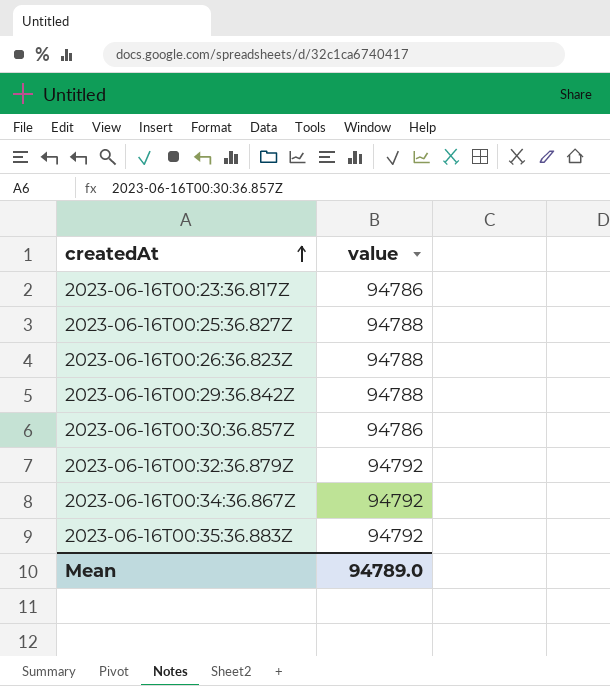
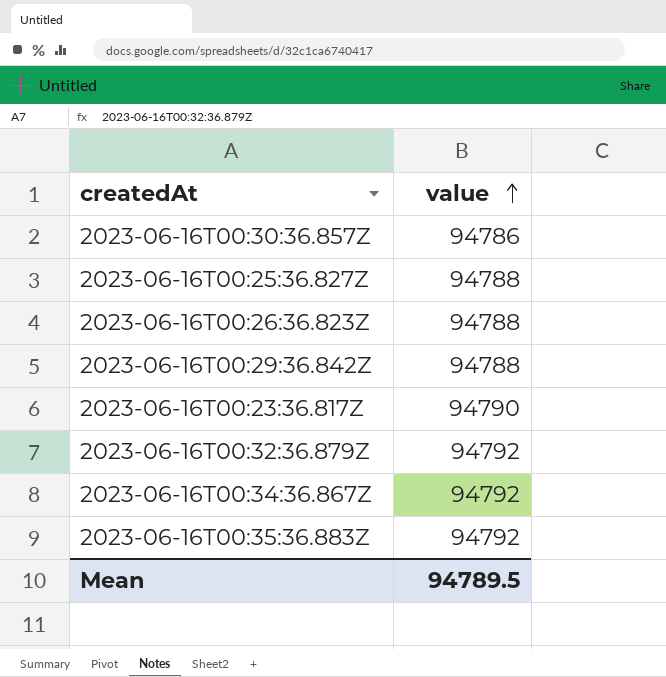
row order: createdAt ascending -> value ascending
2023-06-16T00:23:36.817Z | value: 94786 -> 94790
Mean | value: 94789.0 -> 94789.5

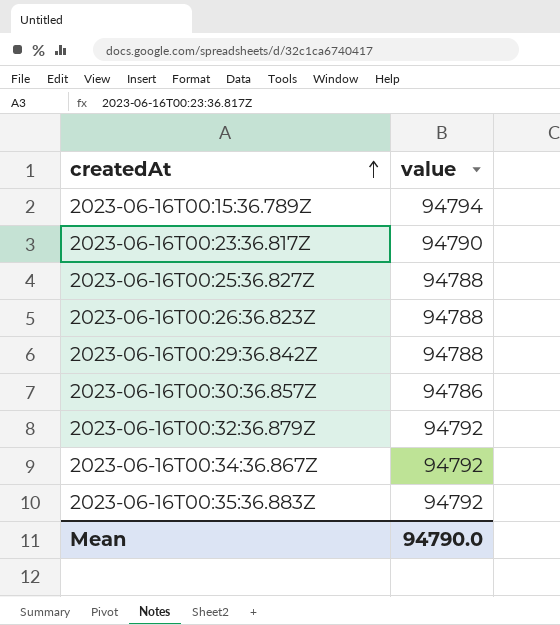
row order: value ascending -> createdAt ascending
row 2023-06-16T00:15:36.789Z: none -> 94794
Mean | value: 94789.5 -> 94790.0

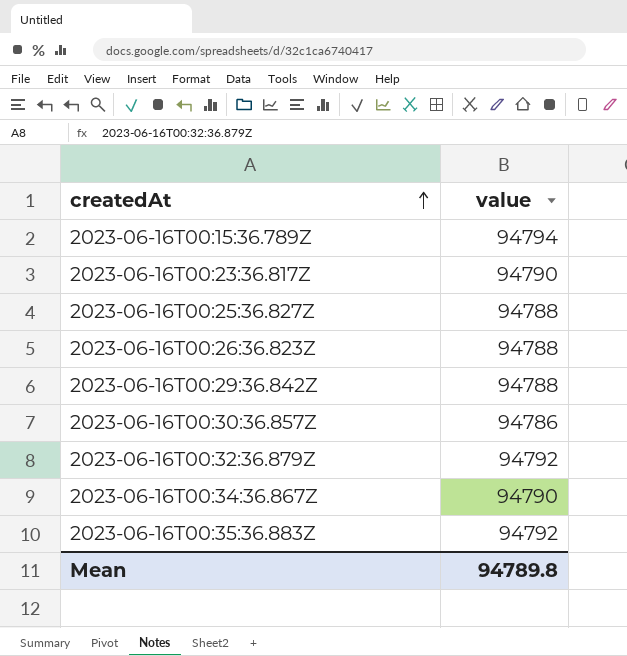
2023-06-16T00:34:36.867Z | value: 94792 -> 94790
Mean | value: 94790.0 -> 94789.8

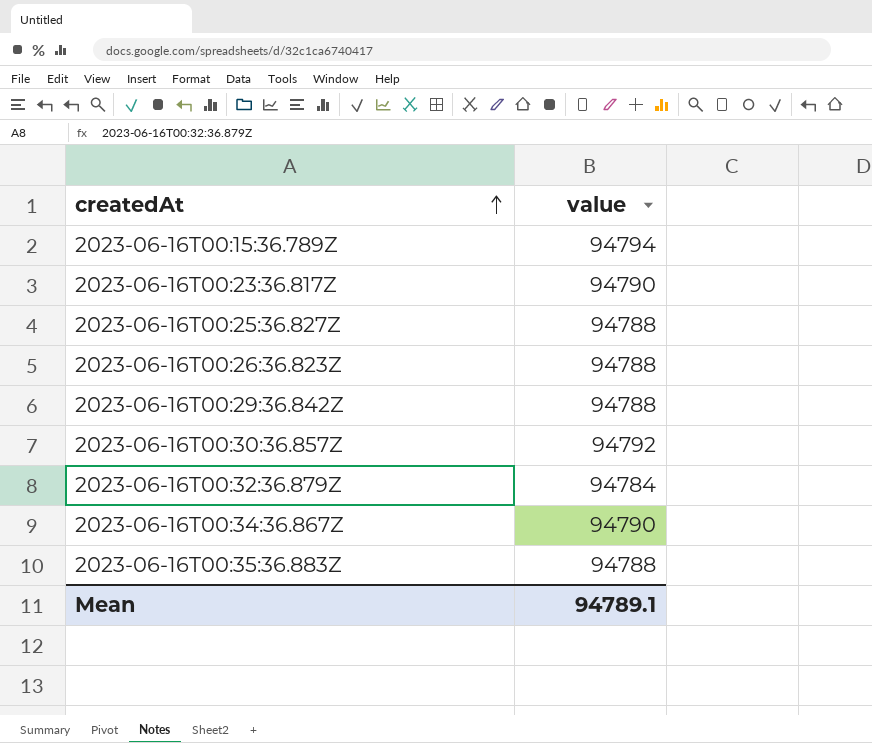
2023-06-16T00:30:36.857Z | value: 94786 -> 94792
2023-06-16T00:32:36.879Z | value: 94792 -> 94784
2023-06-16T00:35:36.883Z | value: 94792 -> 94788
Mean | value: 94789.8 -> 94789.1

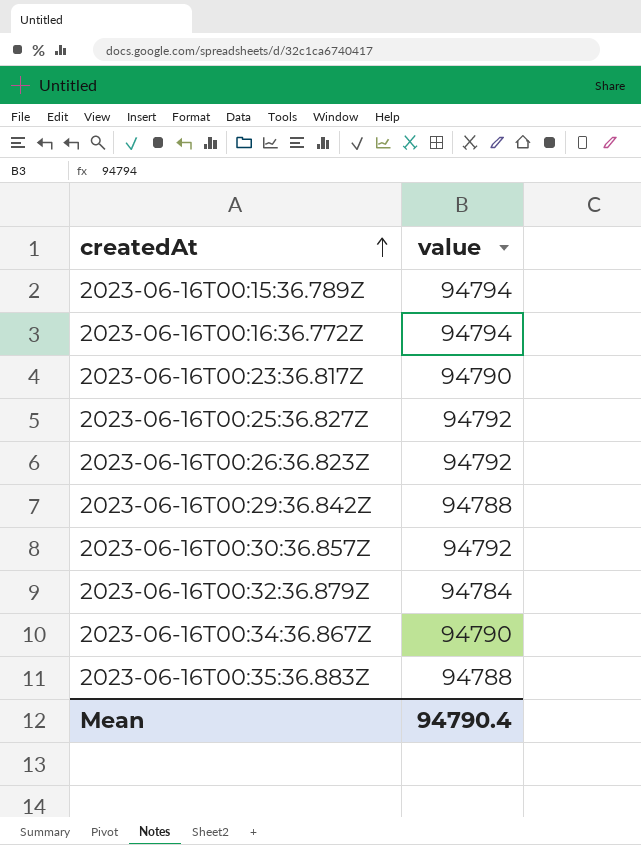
row 2023-06-16T00:16:36.772Z: none -> 94794
2023-06-16T00:25:36.827Z | value: 94788 -> 94792
2023-06-16T00:26:36.823Z | value: 94788 -> 94792
Mean | value: 94789.1 -> 94790.4

